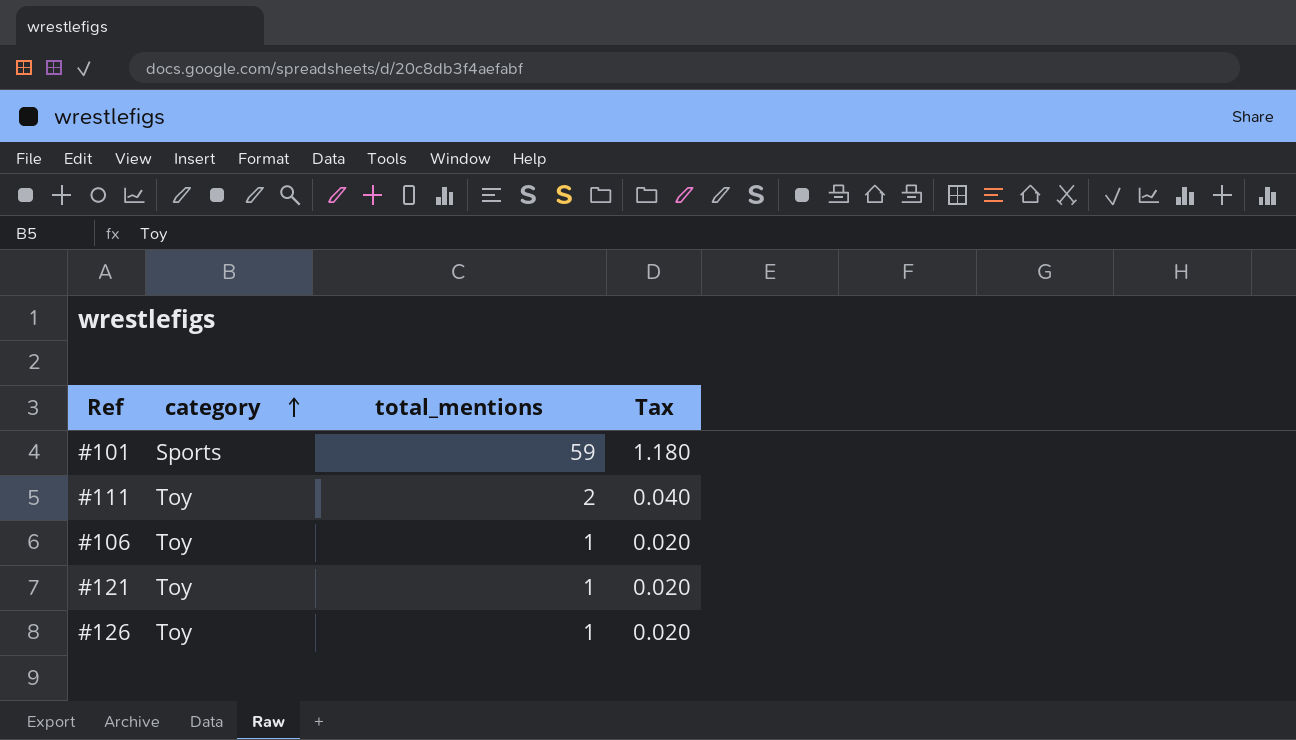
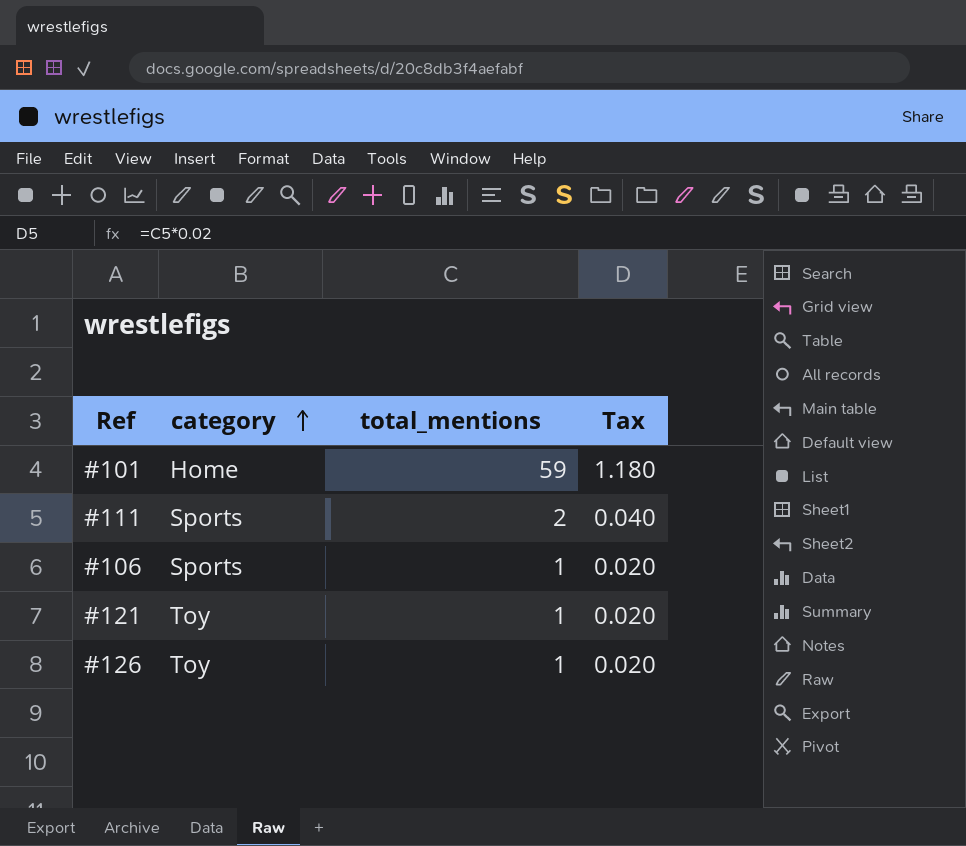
#101 | category: Sports -> Home
#111 | category: Toy -> Sports
#106 | category: Toy -> Sports

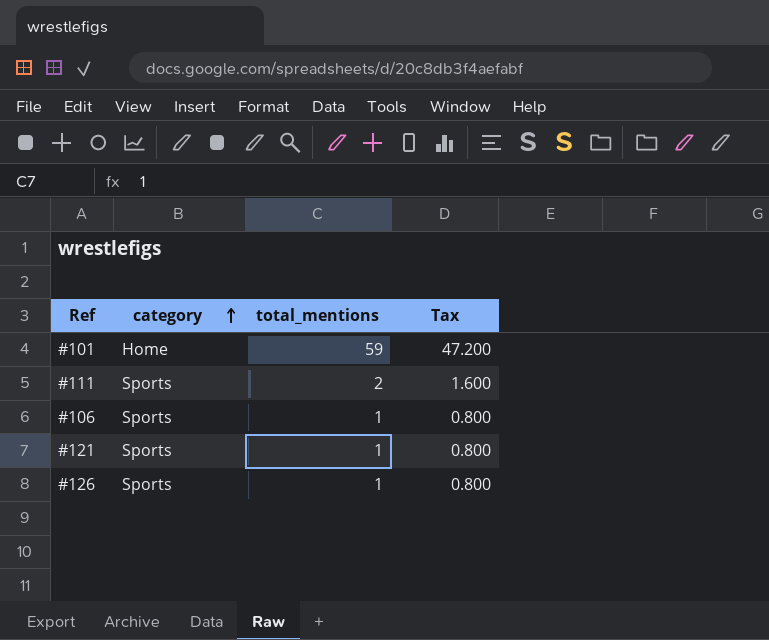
column Tax | formula: [total_mentions] * 0.02 -> [total_mentions] * 0.8
#121 | category: Toy -> Sports
#126 | category: Toy -> Sports

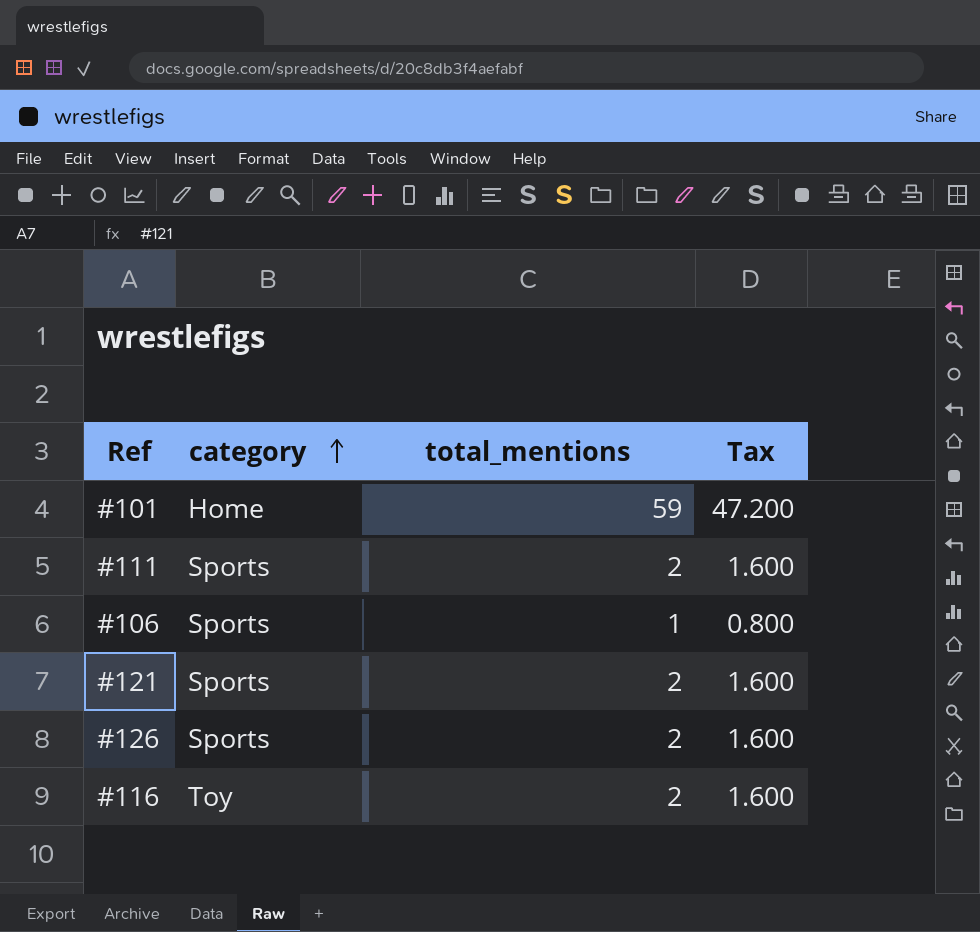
#121 | total_mentions: 1 -> 2
#121 | Tax: 0.800 -> 1.600
#126 | total_mentions: 1 -> 2
#126 | Tax: 0.800 -> 1.600
row #116: none -> Toy | 2 | 1.600

